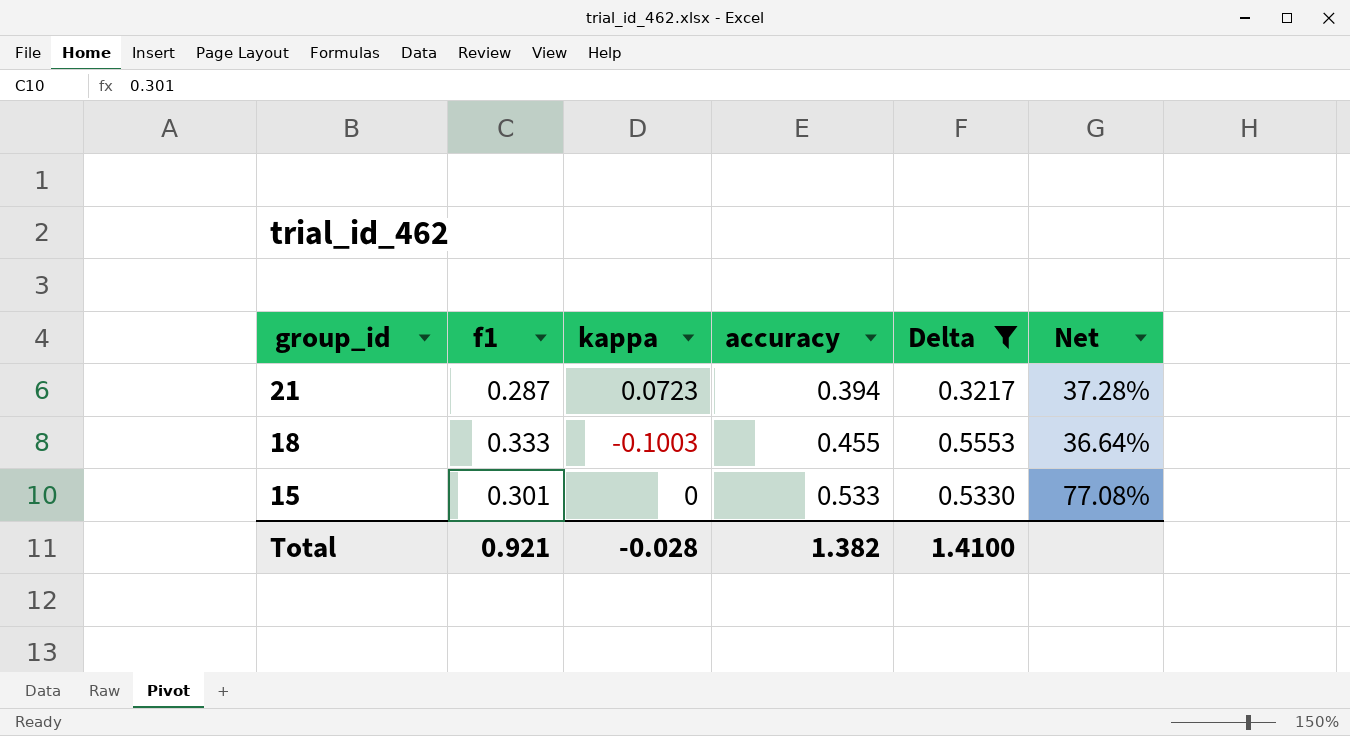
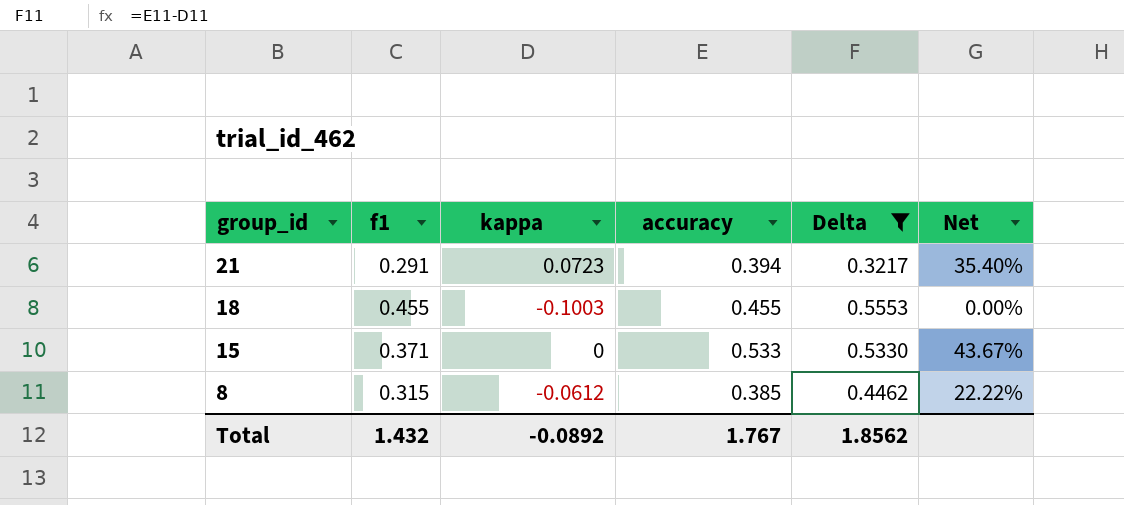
21 | f1: 0.287 -> 0.291
21 | Net: 37.28% -> 35.40%
18 | f1: 0.333 -> 0.455
18 | Net: 36.64% -> 0.00%
15 | f1: 0.301 -> 0.371
15 | Net: 77.08% -> 43.67%
row 8: none -> 0.315 | -0.0612 | 0.385 | 0.4462 | 22.22%
Total | f1: 0.921 -> 1.432
Total | kappa: -0.028 -> -0.0892
Total | accuracy: 1.382 -> 1.767
Total | Delta: 1.4100 -> 1.8562

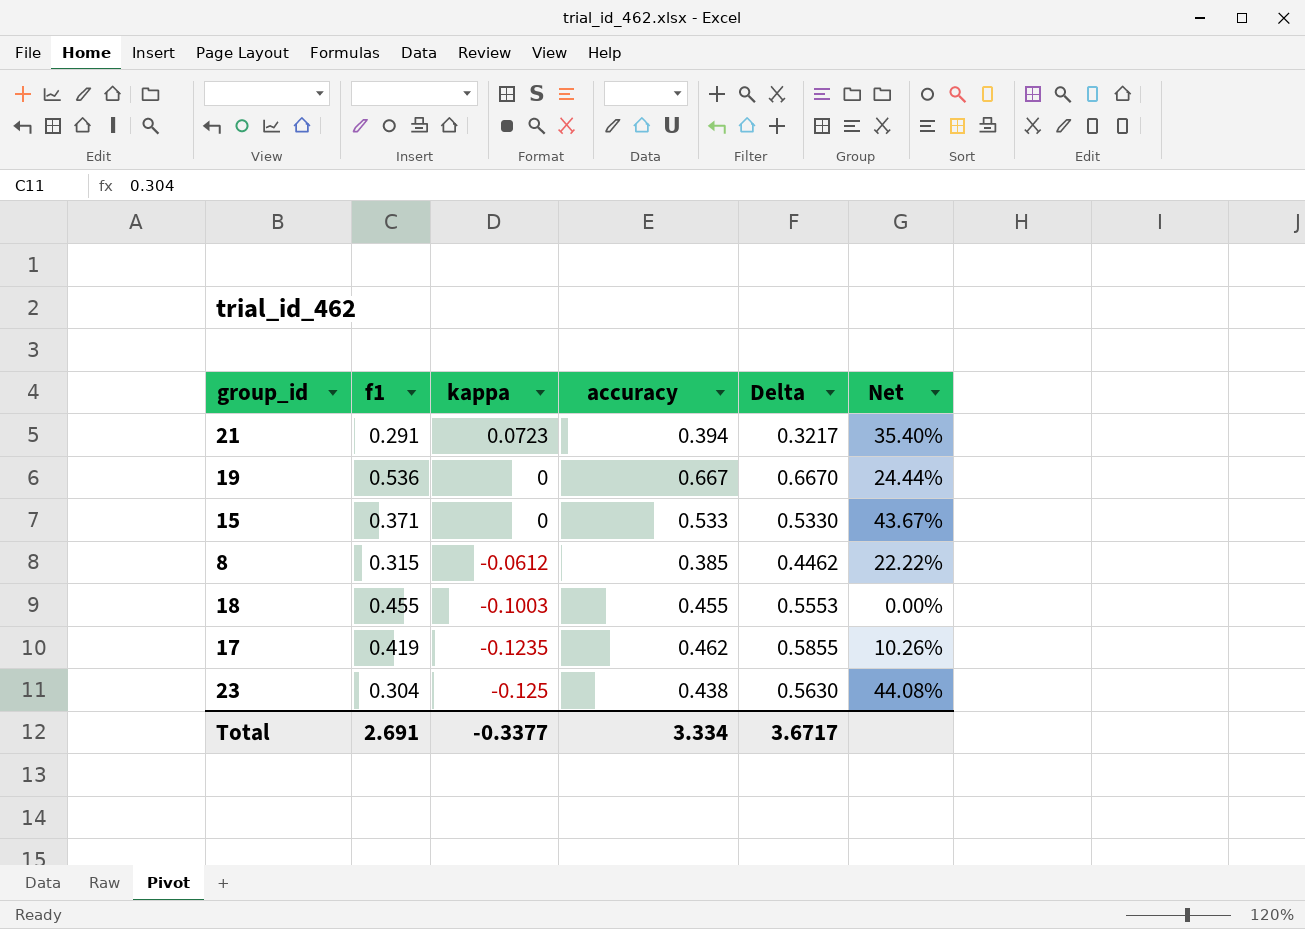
filter: Delta <= 0.5553 -> none
row order: group_id descending -> kappa descending
Total | f1: 1.432 -> 2.691
Total | kappa: -0.0892 -> -0.3377
Total | accuracy: 1.767 -> 3.334
Total | Delta: 1.8562 -> 3.6717

